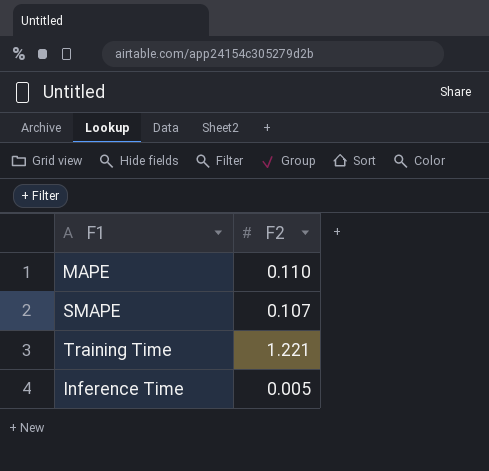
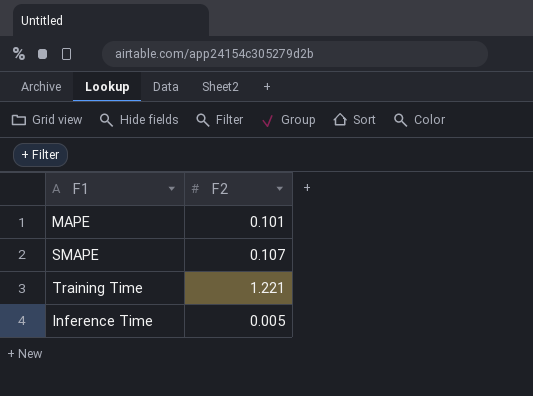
MAPE | F2: 0.110 -> 0.101

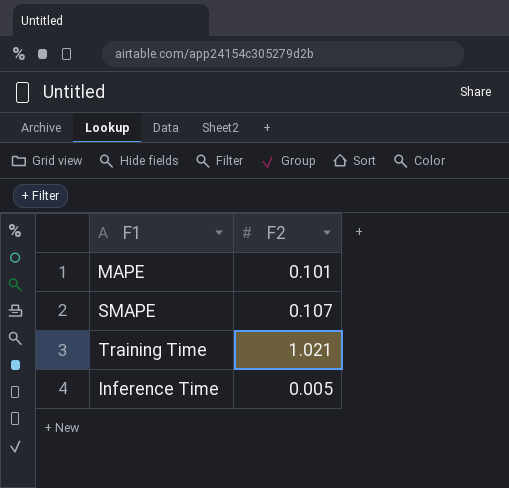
Training Time | F2: 1.221 -> 1.021

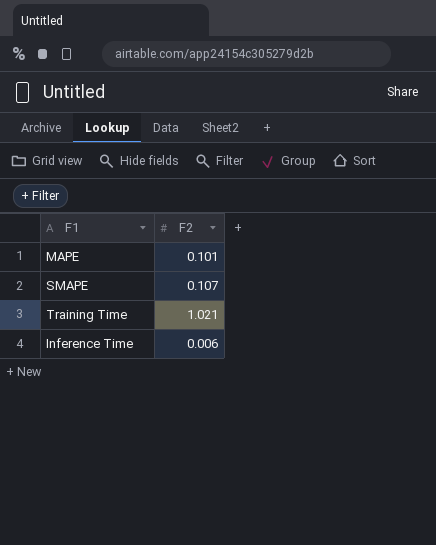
Inference Time | F2: 0.005 -> 0.006

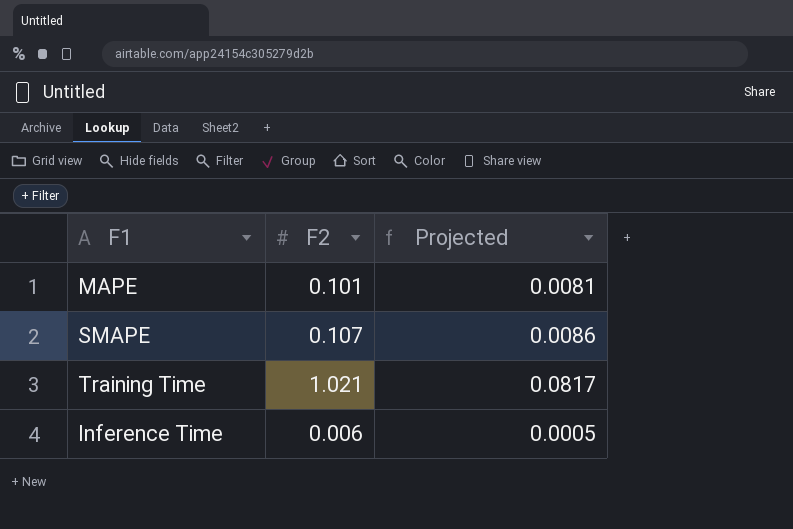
column Projected | formula: none -> [F2] * 0.08

